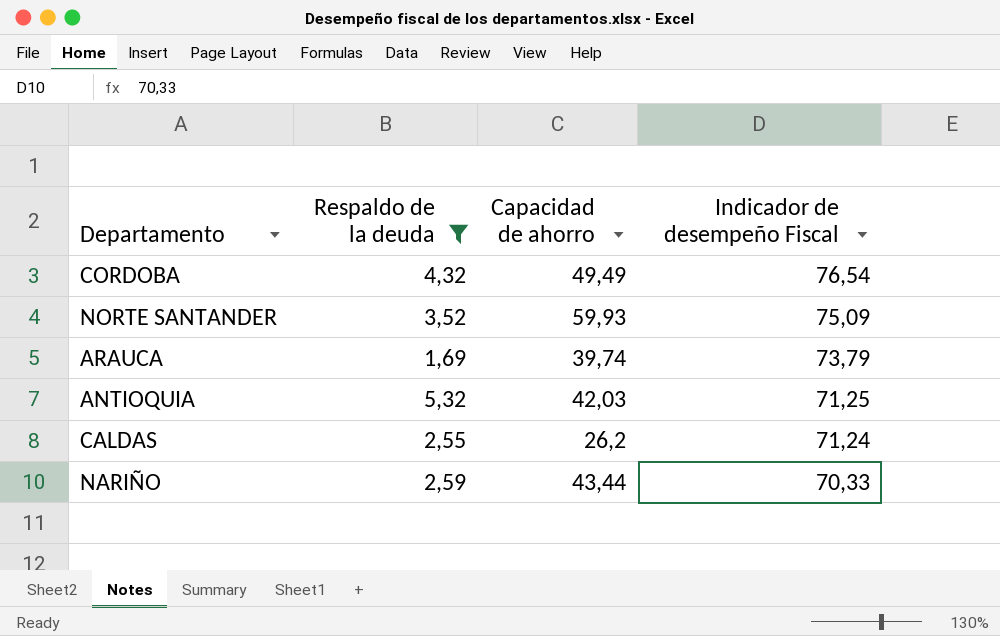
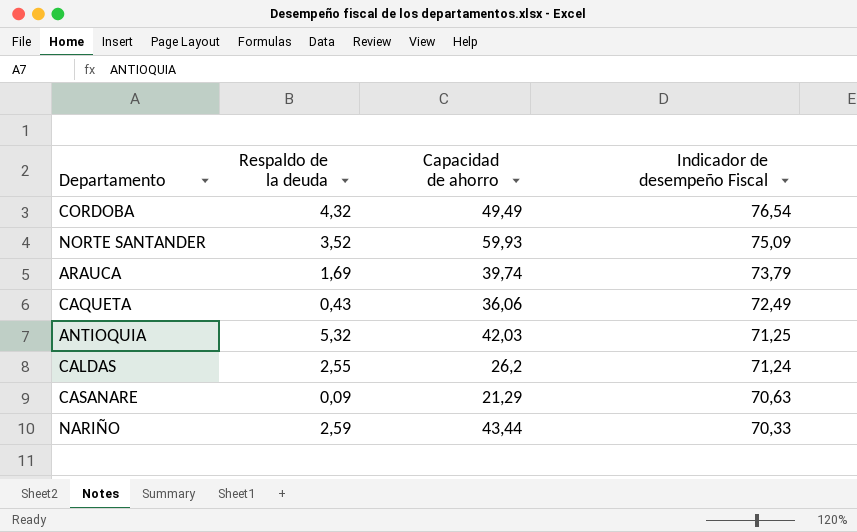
filter: Respaldo de la deuda >= 1,69 -> none

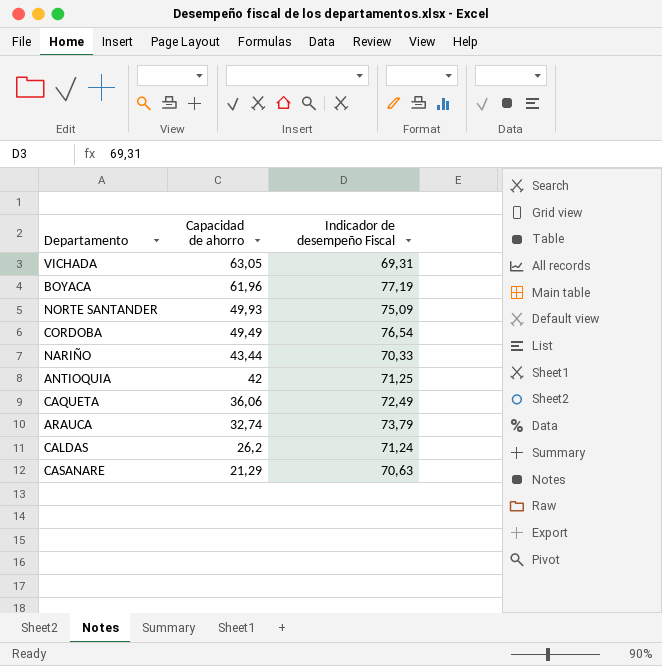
row order: Indicador de desempeño Fiscal descending -> Capacidad de ahorro descending
column Respaldo de la deuda | position: 2 -> none
row VICHADA: none -> 63,05 | 69,31
row BOYACA: none -> 61,96 | 77,19
NORTE SANTANDER | Capacidad de ahorro: 59,93 -> 49,93
ANTIOQUIA | Capacidad de ahorro: 42,03 -> 42
ARAUCA | Capacidad de ahorro: 39,74 -> 32,74

